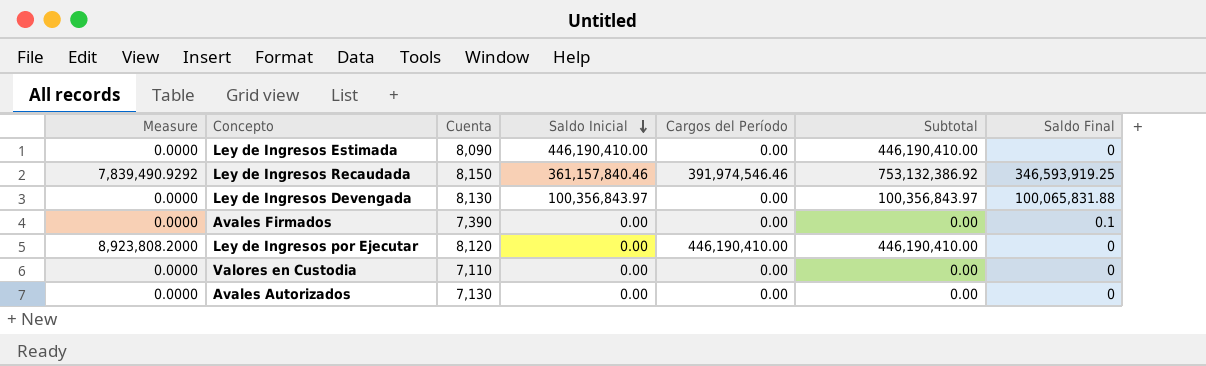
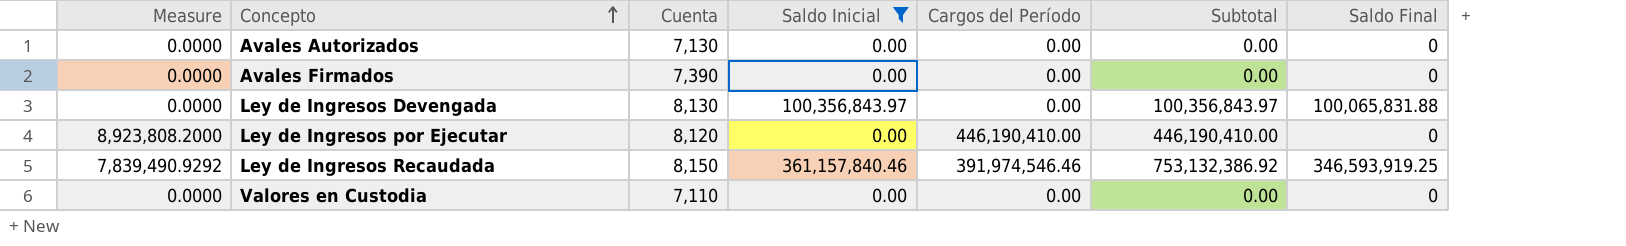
filter: none -> Saldo Inicial != 446,190,410.00
row order: Saldo Inicial descending -> Concepto ascending
Avales Firmados | Saldo Final: 0.1 -> 0

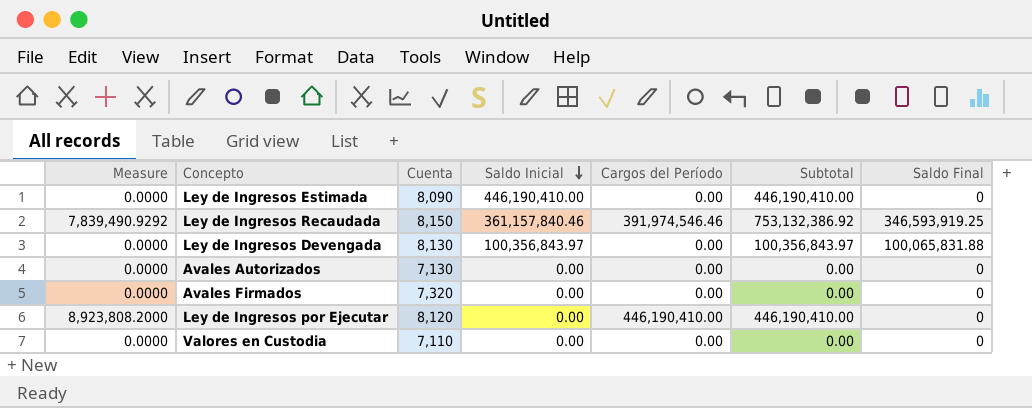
filter: Saldo Inicial != 446,190,410.00 -> none
row order: Concepto ascending -> Saldo Inicial descending
Avales Firmados | Cuenta: 7,390 -> 7,320

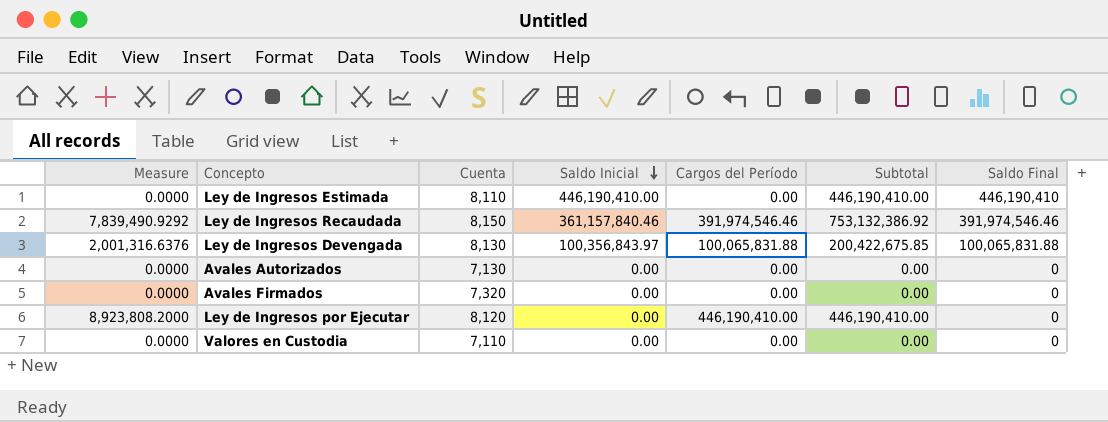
Ley de Ingresos Estimada | Cuenta: 8,090 -> 8,110
Ley de Ingresos Estimada | Saldo Final: 0 -> 446,190,410
Ley de Ingresos Recaudada | Saldo Final: 346,593,919.25 -> 391,974,546.46
Ley de Ingresos Devengada | Measure: 0.0000 -> 2,001,316.6376
Ley de Ingresos Devengada | Cargos del Período: 0.00 -> 100,065,831.88
Ley de Ingresos Devengada | Subtotal: 100,356,843.97 -> 200,422,675.85

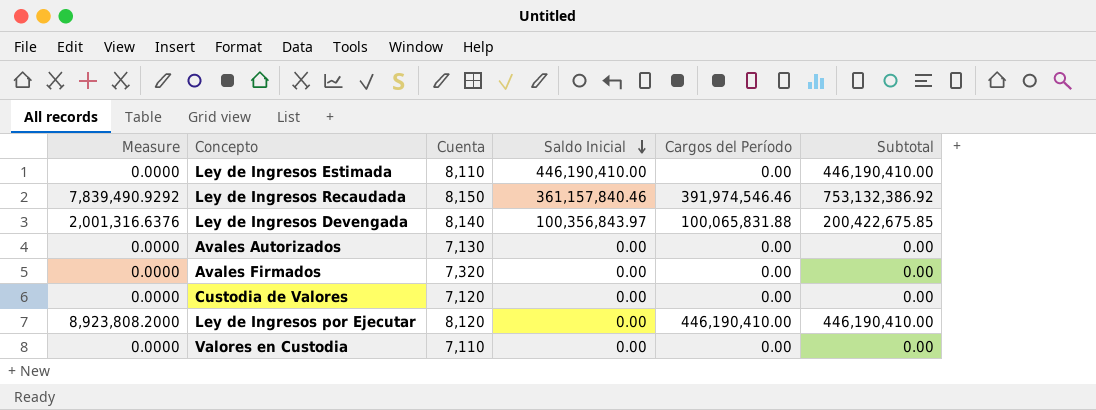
column Saldo Final | position: 7 -> none
Ley de Ingresos Devengada | Cuenta: 8,130 -> 8,140
row Custodia de Valores: none -> 0.0000 | 7,120 | 0.00 | 0.00 | 0.00

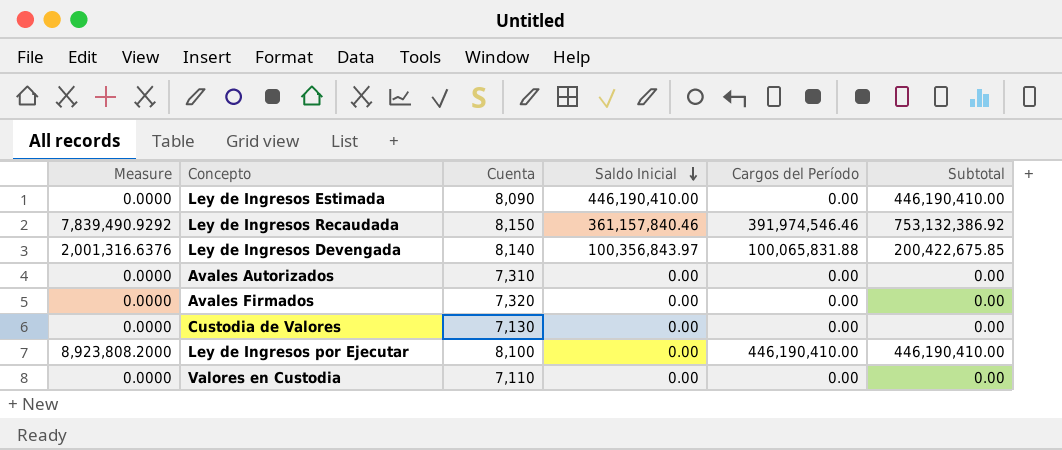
Ley de Ingresos Estimada | Cuenta: 8,110 -> 8,090
Avales Autorizados | Cuenta: 7,130 -> 7,310
Custodia de Valores | Cuenta: 7,120 -> 7,130
Ley de Ingresos por Ejecutar | Cuenta: 8,120 -> 8,100

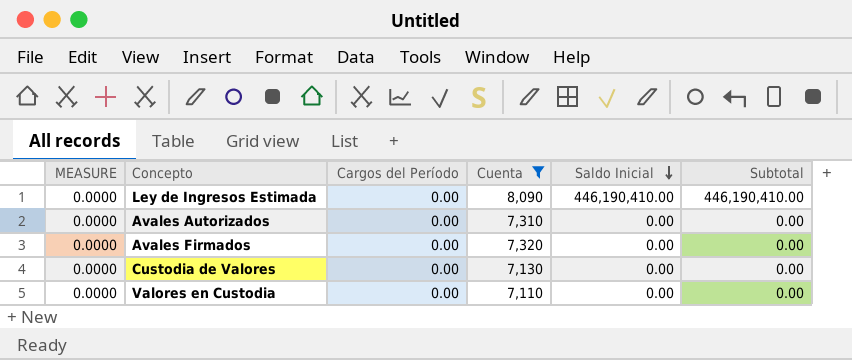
filter: none -> Cuenta <= 8,090
column name: Measure -> MEASURE
column Cargos del Período | position: 5 -> 3

